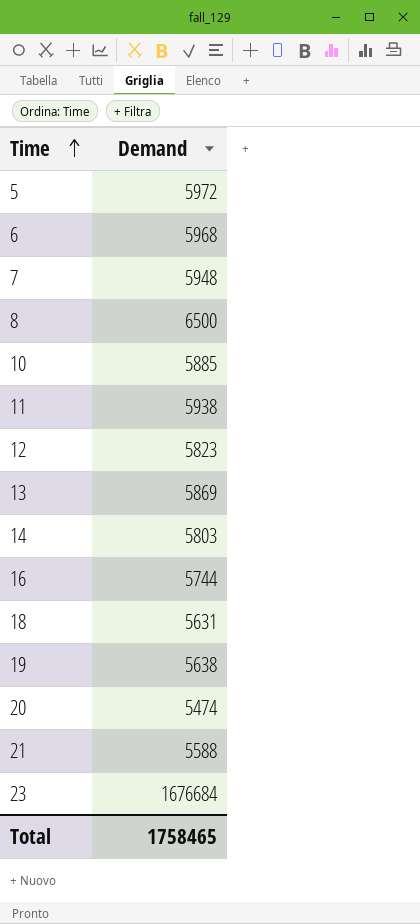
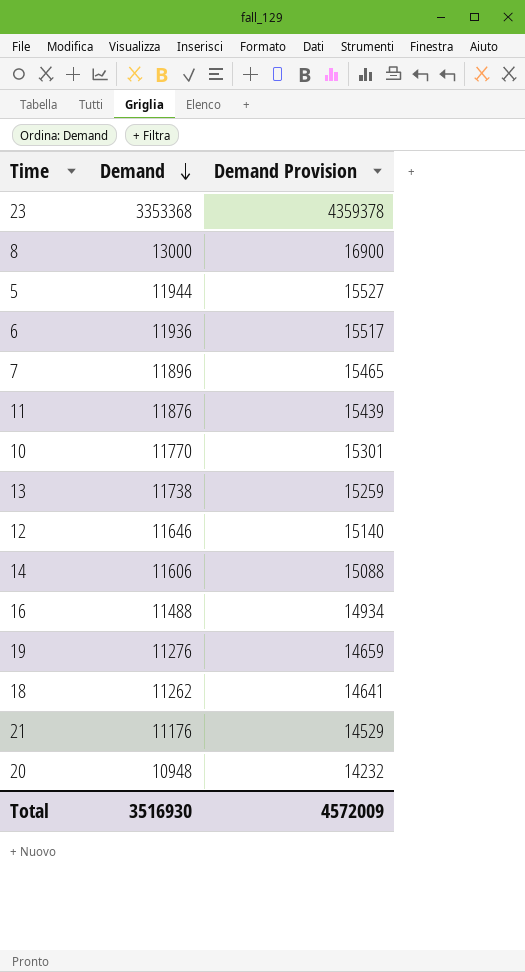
row order: Time ascending -> Demand descending
column Demand Provision | formula: none -> [Demand] * 1.3
23 | Demand: 1676684 -> 3353368
8 | Demand: 6500 -> 13000
5 | Demand: 5972 -> 11944
6 | Demand: 5968 -> 11936
7 | Demand: 5948 -> 11896
11 | Demand: 5938 -> 11876
10 | Demand: 5885 -> 11770
13 | Demand: 5869 -> 11738
12 | Demand: 5823 -> 11646
14 | Demand: 5803 -> 11606
16 | Demand: 5744 -> 11488
19 | Demand: 5638 -> 11276
18 | Demand: 5631 -> 11262
21 | Demand: 5588 -> 11176
20 | Demand: 5474 -> 10948
Total | Demand: 1758465 -> 3516930

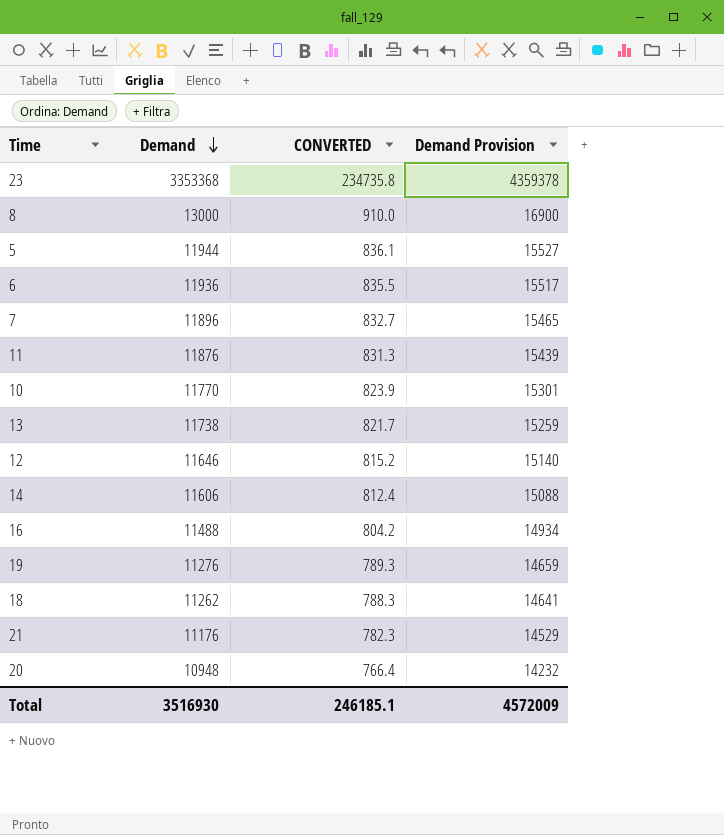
column CONVERTED | formula: none -> [Demand] * 0.07

